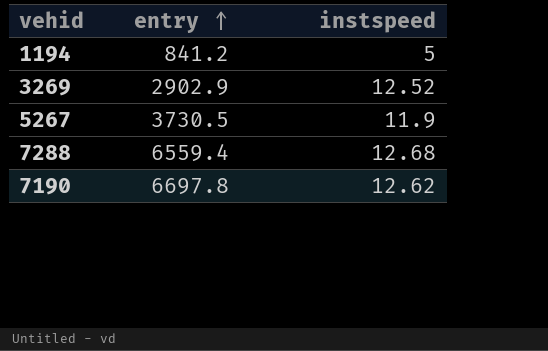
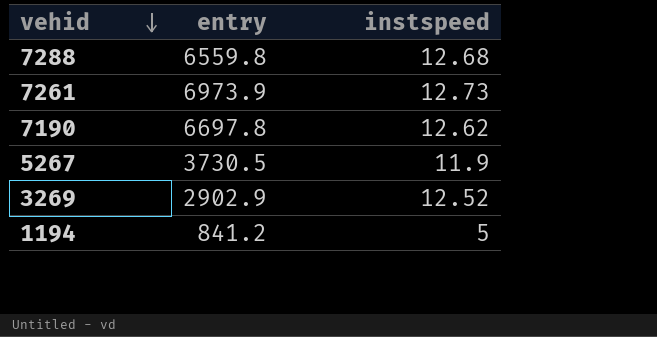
row order: entry ascending -> vehid descending
7288 | entry: 6559.4 -> 6559.8
row 7261: none -> 6973.9 | 12.73

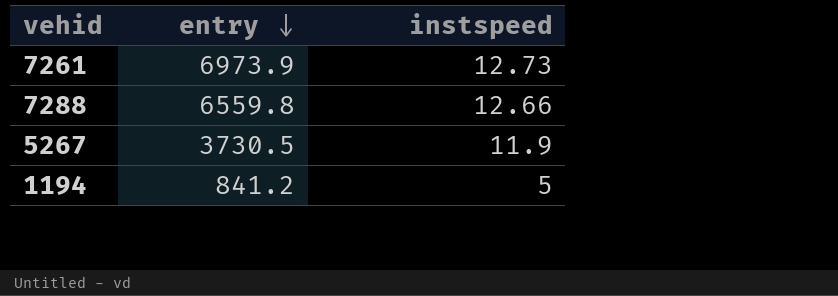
row order: vehid descending -> entry descending
row 7190: 6697.8 | 12.62 -> none
row 3269: 2902.9 | 12.52 -> none
7288 | instspeed: 12.68 -> 12.66

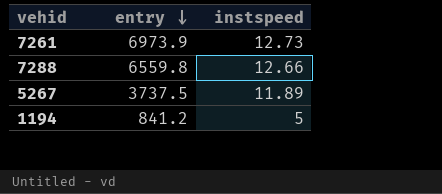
5267 | entry: 3730.5 -> 3737.5
5267 | instspeed: 11.9 -> 11.89

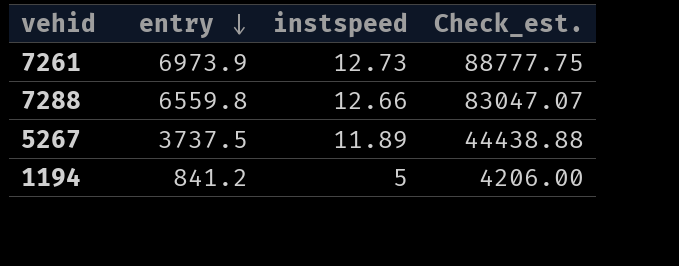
column Check_est. | formula: none -> [entry] * [instspeed]

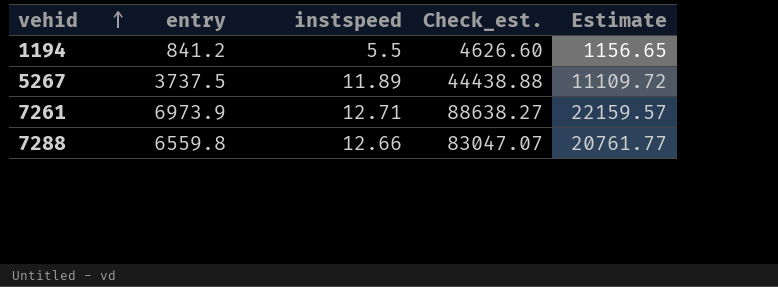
row order: entry descending -> vehid ascending
column Estimate | formula: none -> [Check_est.] * 0.25
1194 | instspeed: 5 -> 5.5
1194 | Check_est.: 4206.00 -> 4626.60
7261 | instspeed: 12.73 -> 12.71
7261 | Check_est.: 88777.75 -> 88638.27

